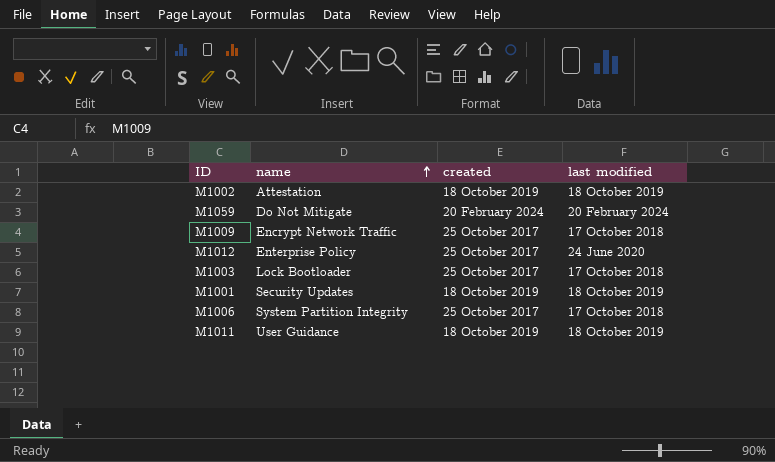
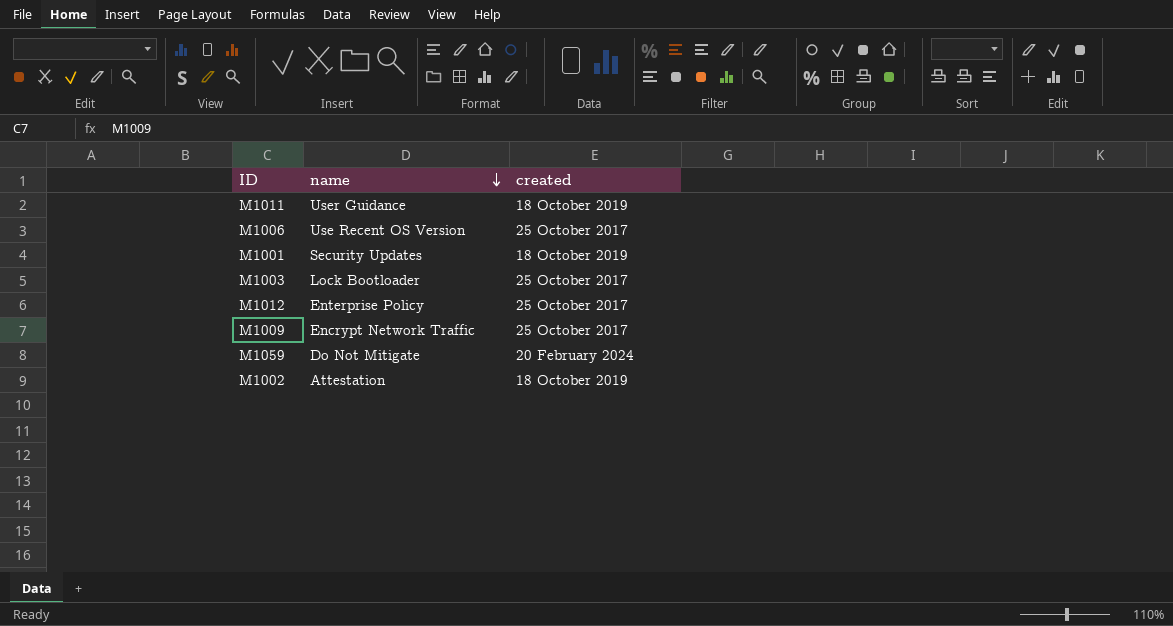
row order: name ascending -> name descending
column last modified | position: 4 -> none
M1006 | name: System Partition Integrity -> Use Recent OS Version

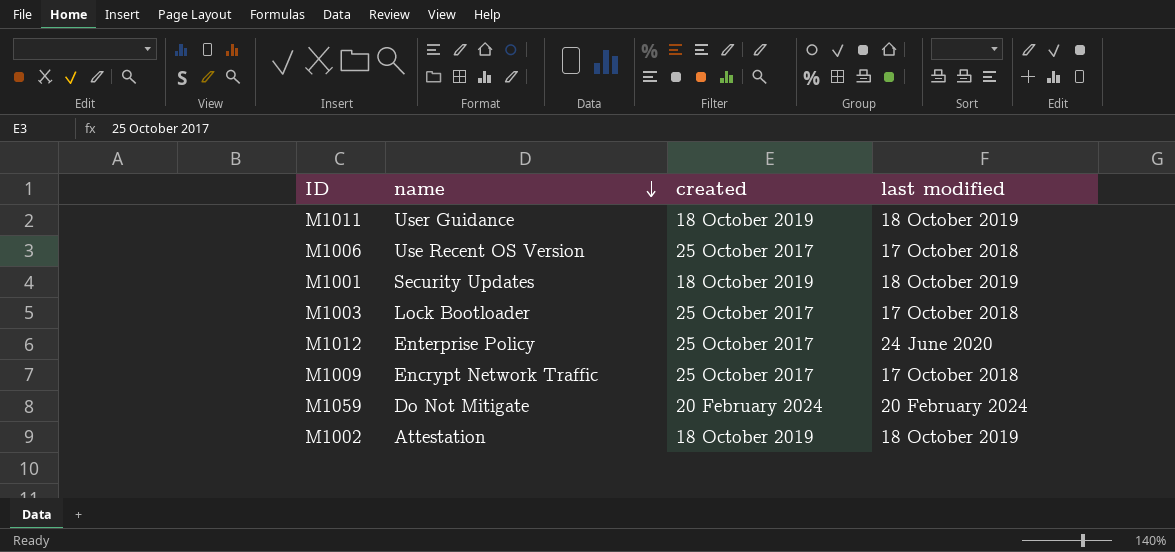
column last modified | position: none -> 4

